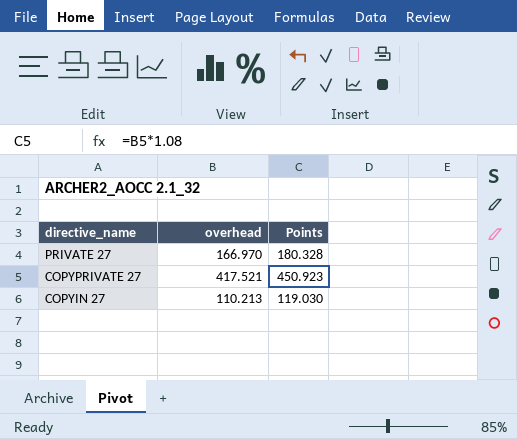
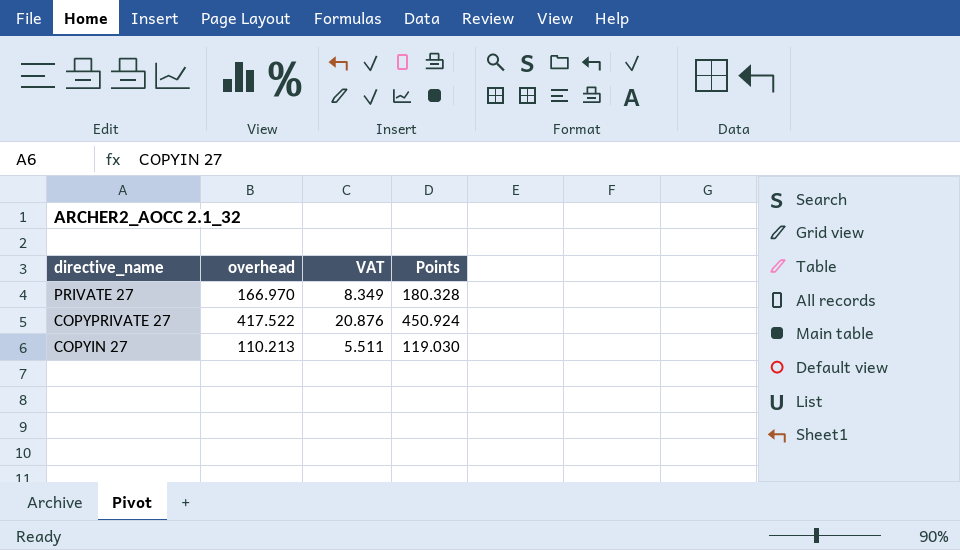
column VAT | formula: none -> [overhead] * 0.05
COPYPRIVATE 27 | overhead: 417.521 -> 417.522
COPYPRIVATE 27 | Points: 450.923 -> 450.924

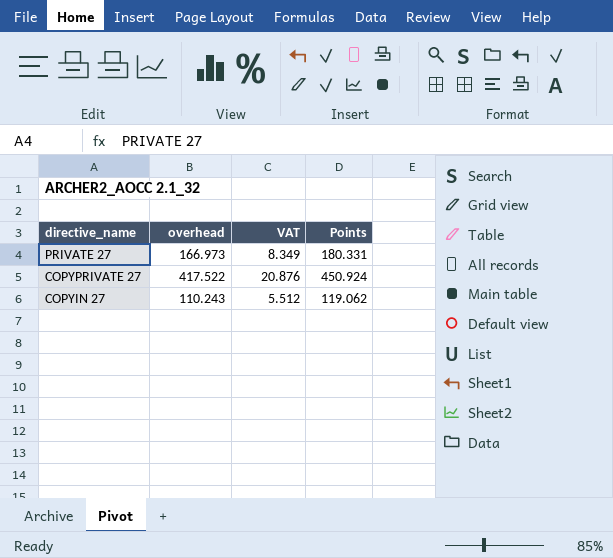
PRIVATE 27 | overhead: 166.970 -> 166.973
PRIVATE 27 | Points: 180.328 -> 180.331
COPYIN 27 | overhead: 110.213 -> 110.243
COPYIN 27 | VAT: 5.511 -> 5.512
COPYIN 27 | Points: 119.030 -> 119.062

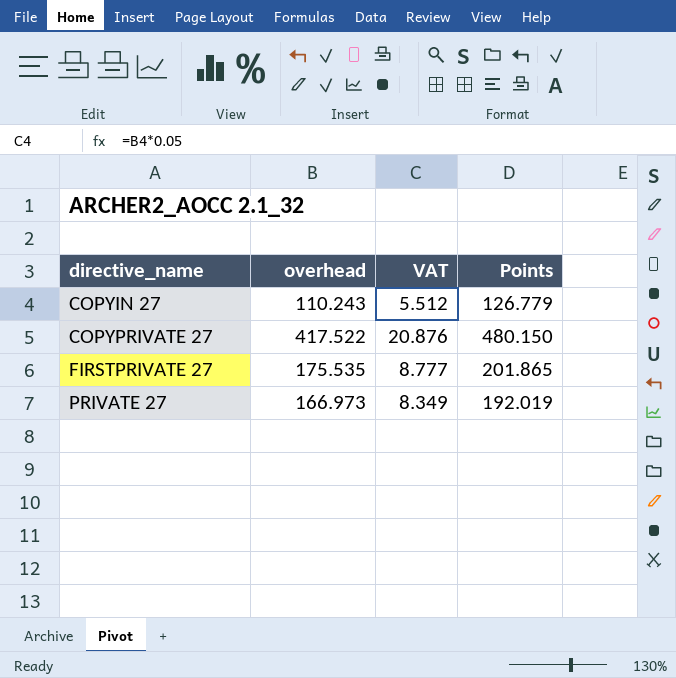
row order: directive_name descending -> directive_name ascending
column Points | formula: [overhead] * 1.08 -> [overhead] * 1.15
row FIRSTPRIVATE 27: none -> 175.535 | 8.777 | 201.865

